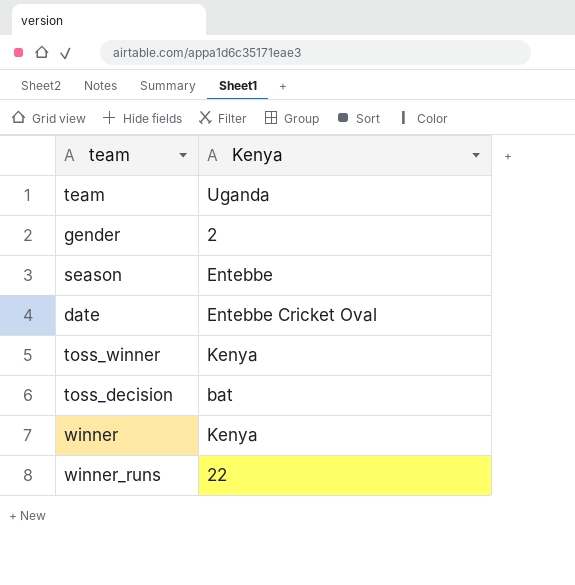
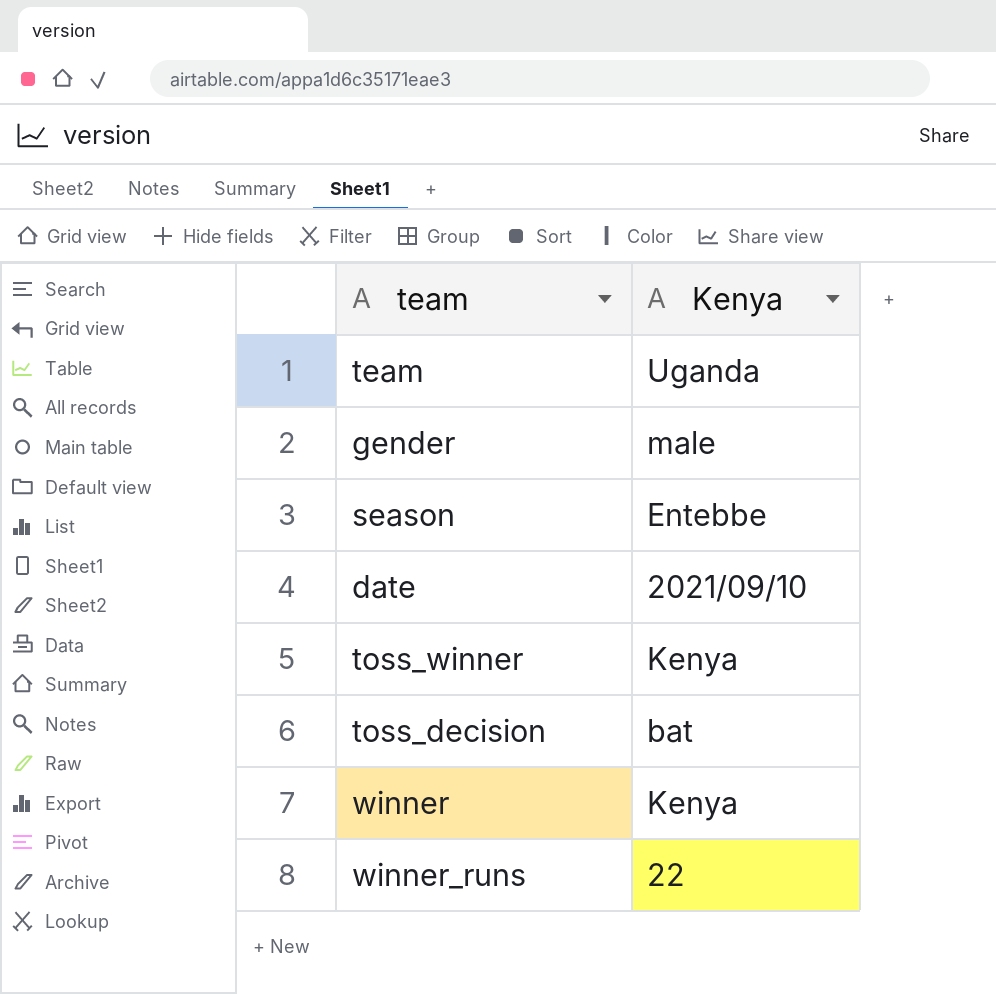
gender | Kenya: 2 -> male
date | Kenya: Entebbe Cricket Oval -> 2021/09/10

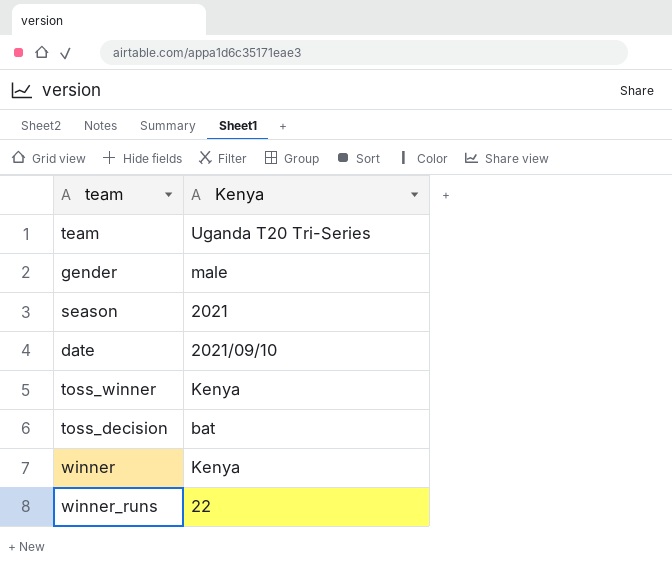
team | Kenya: Uganda -> Uganda T20 Tri-Series
season | Kenya: Entebbe -> 2021

